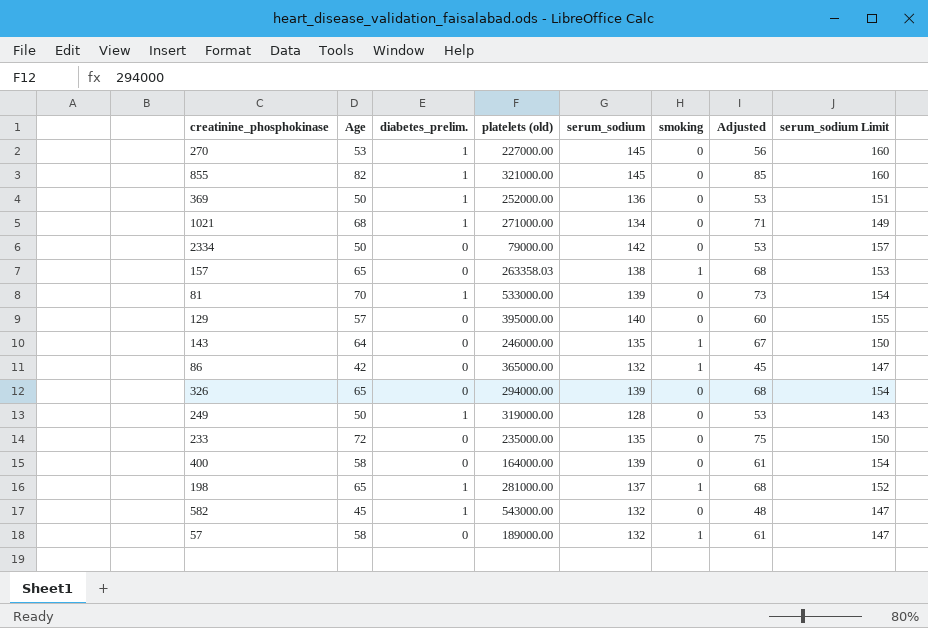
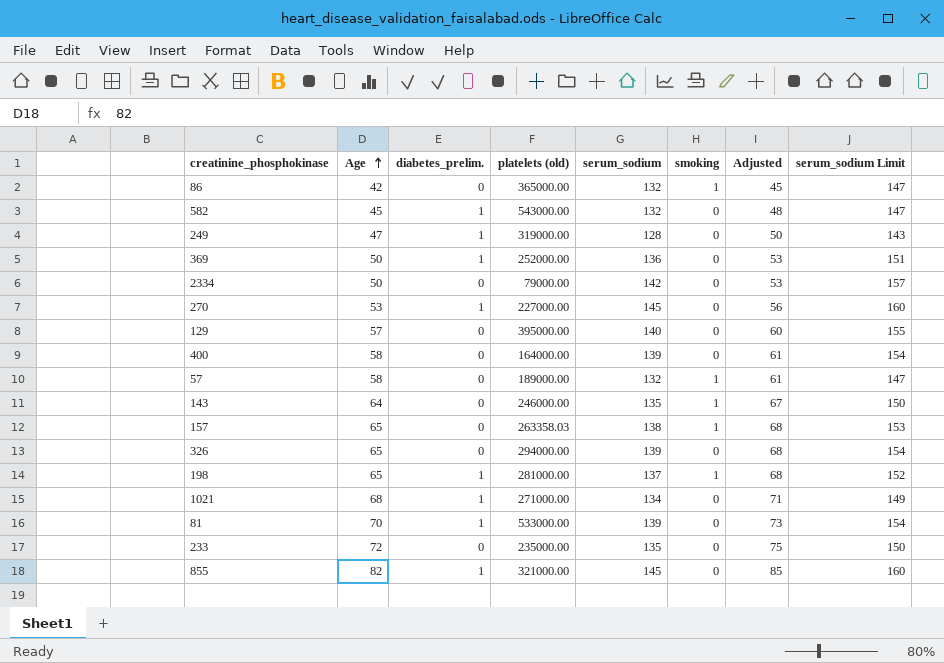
row order: none -> Age ascending
249 | Age: 50 -> 47
249 | Adjusted: 53 -> 50

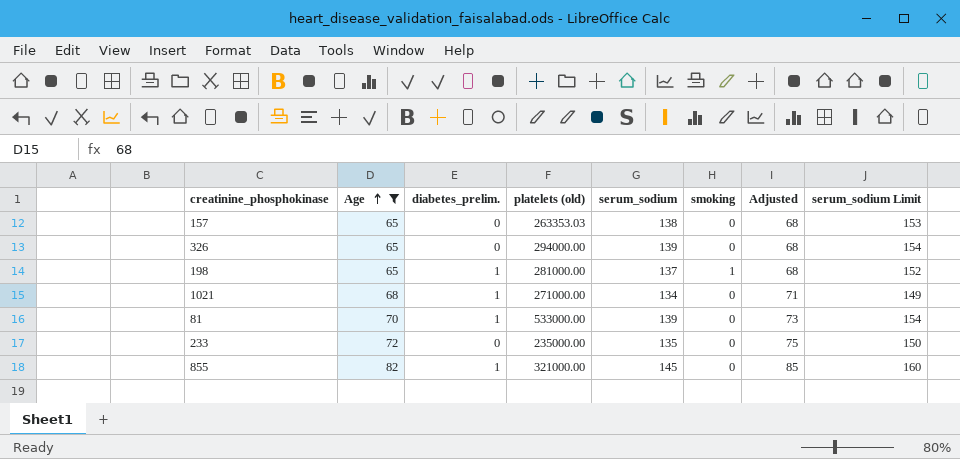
filter: none -> Age >= 65
157 | platelets (old): 263358.03 -> 263353.03
157 | smoking: 1 -> 0

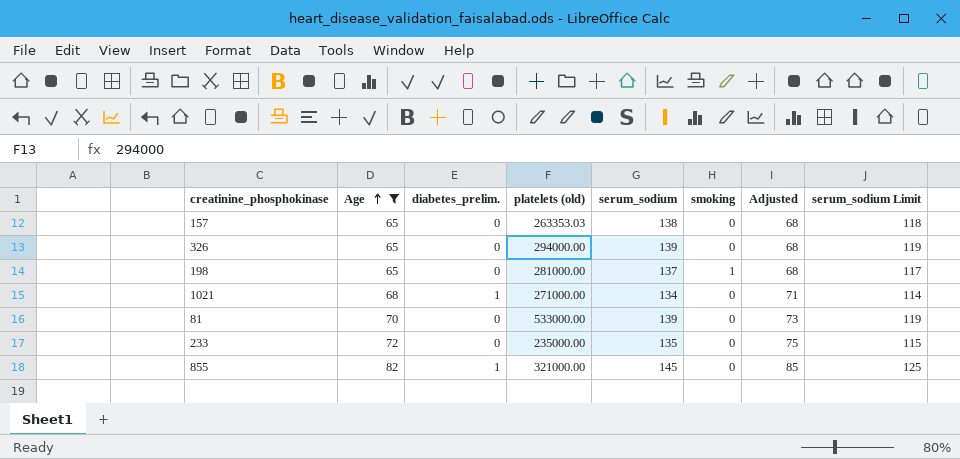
column serum_sodium Limit | formula: [serum_sodium] + 15 -> [serum_sodium] - 20
198 | diabetes_prelim.: 1 -> 0
81 | diabetes_prelim.: 1 -> 0

